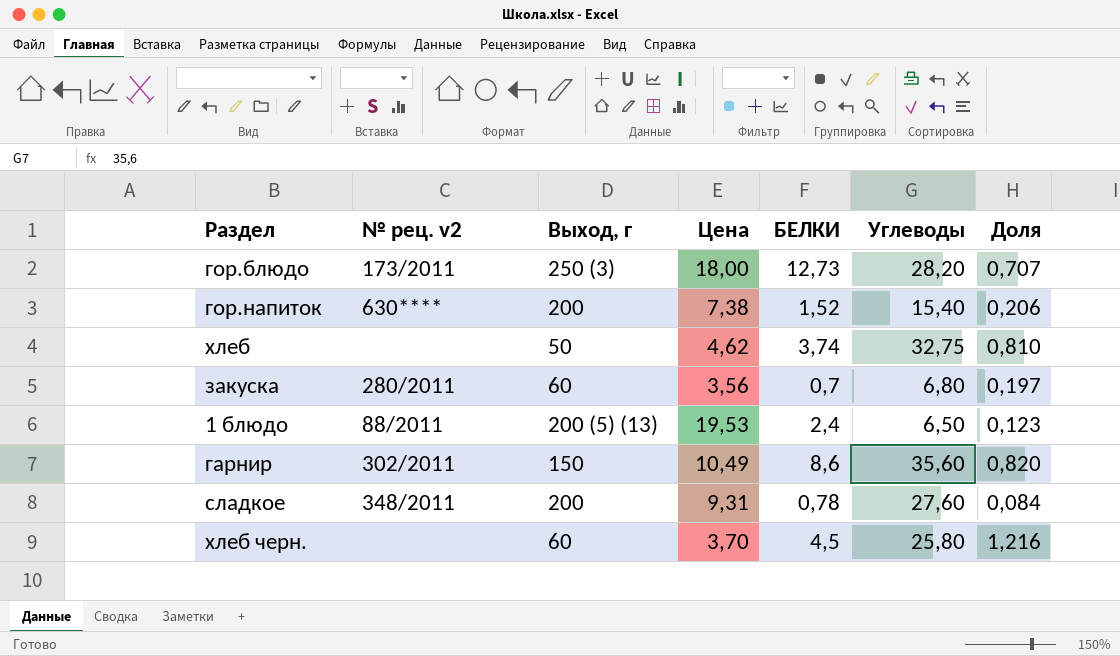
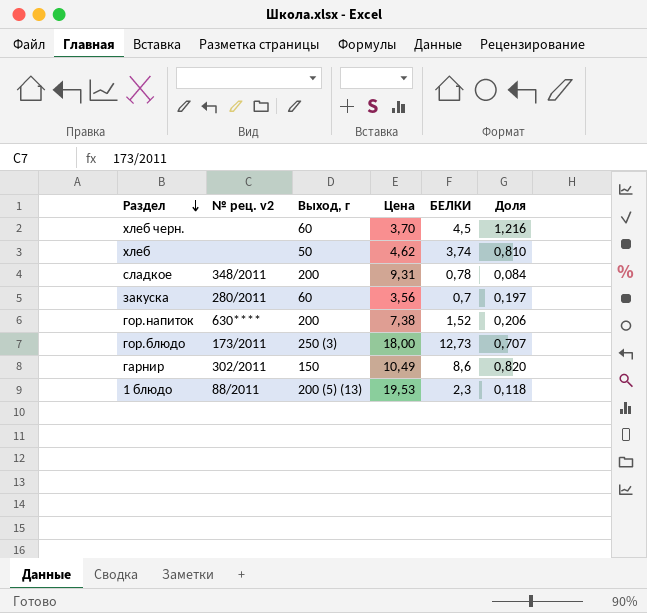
row order: none -> Раздел descending
column Углеводы | position: 6 -> none
1 блюдо | БЕЛКИ: 2,4 -> 2,3
1 блюдо | Доля: 0,123 -> 0,118

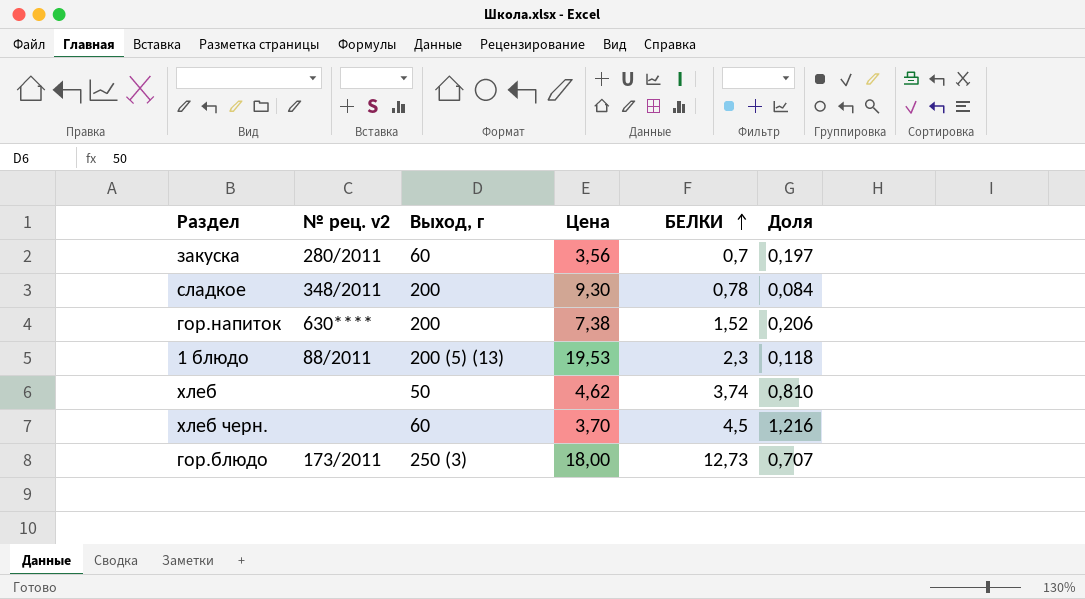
row order: Раздел descending -> БЕЛКИ ascending
row гарнир: 302/2011 | 150 | 10,49 | 8,6 | 0,820 -> none
сладкое | Цена: 9,31 -> 9,30

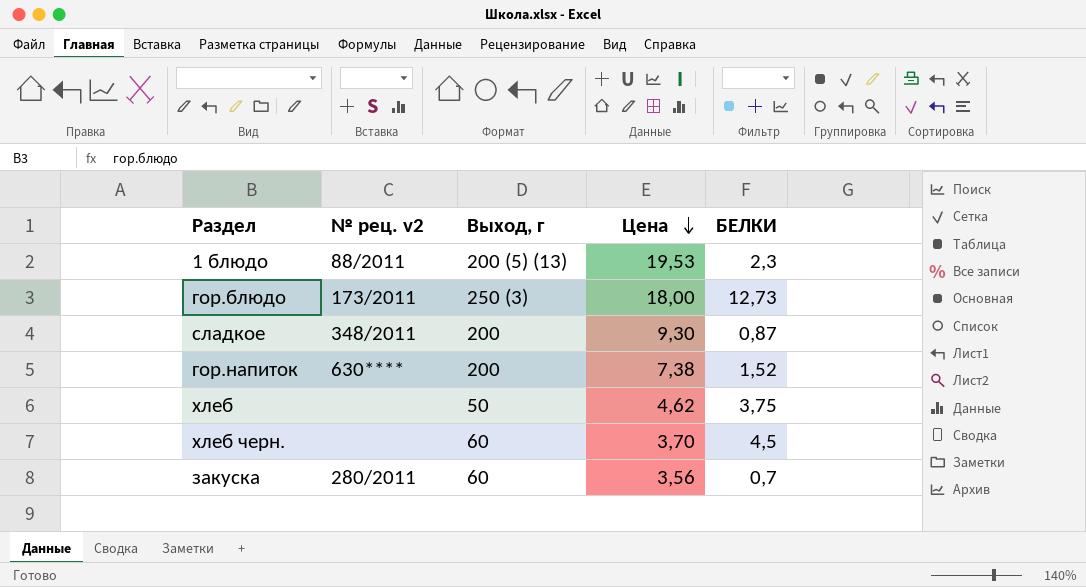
row order: БЕЛКИ ascending -> Цена descending
column Доля | formula: [БЕЛКИ] / [Цена] -> none
сладкое | БЕЛКИ: 0,78 -> 0,87
хлеб | БЕЛКИ: 3,74 -> 3,75

